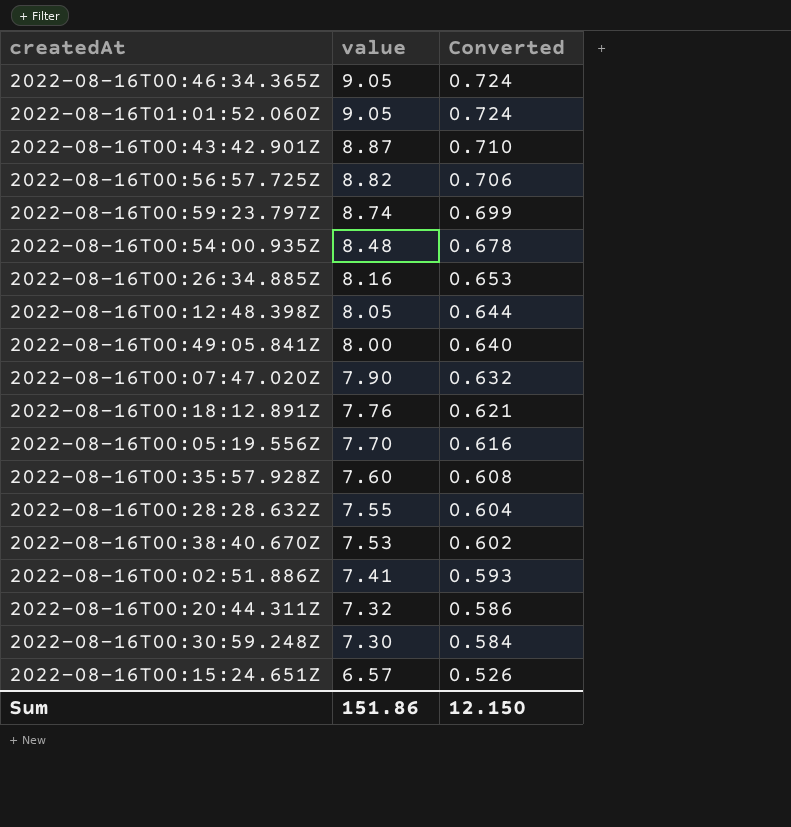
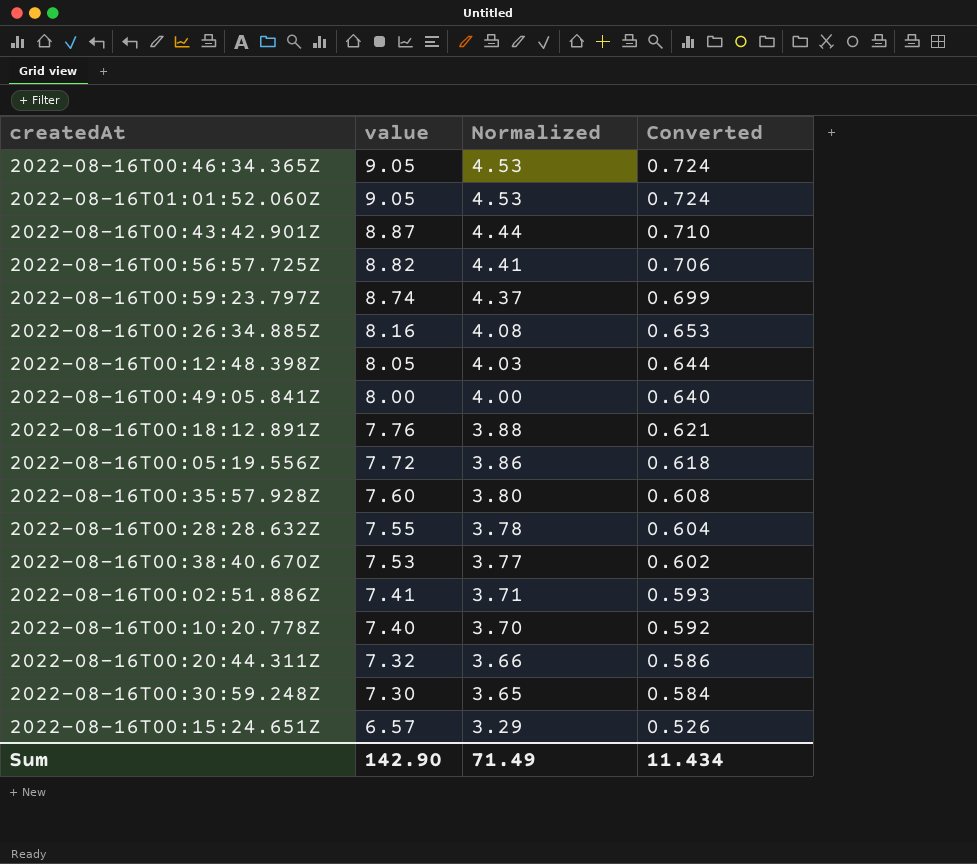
column Normalized | formula: none -> [value] * 0.5
row 2022-08-16T00:54:00.935Z: 8.48 | 0.678 -> none
row 2022-08-16T00:07:47.020Z: 7.90 | 0.632 -> none
2022-08-16T00:05:19.556Z | value: 7.70 -> 7.72
2022-08-16T00:05:19.556Z | Converted: 0.616 -> 0.618
row 2022-08-16T00:10:20.778Z: none -> 7.40 | 3.70 | 0.592
Sum | value: 151.86 -> 142.90
Sum | Converted: 12.150 -> 11.434

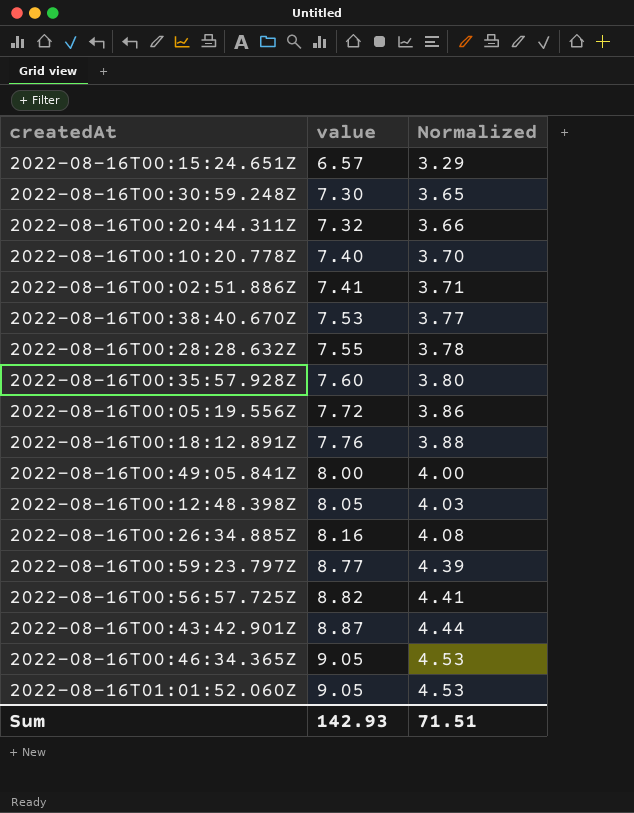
row order: value descending -> value ascending
column Converted | formula: [value] * 0.08 -> none
2022-08-16T00:59:23.797Z | value: 8.74 -> 8.77
2022-08-16T00:59:23.797Z | Normalized: 4.37 -> 4.39
Sum | value: 142.90 -> 142.93
Sum | Normalized: 71.49 -> 71.51

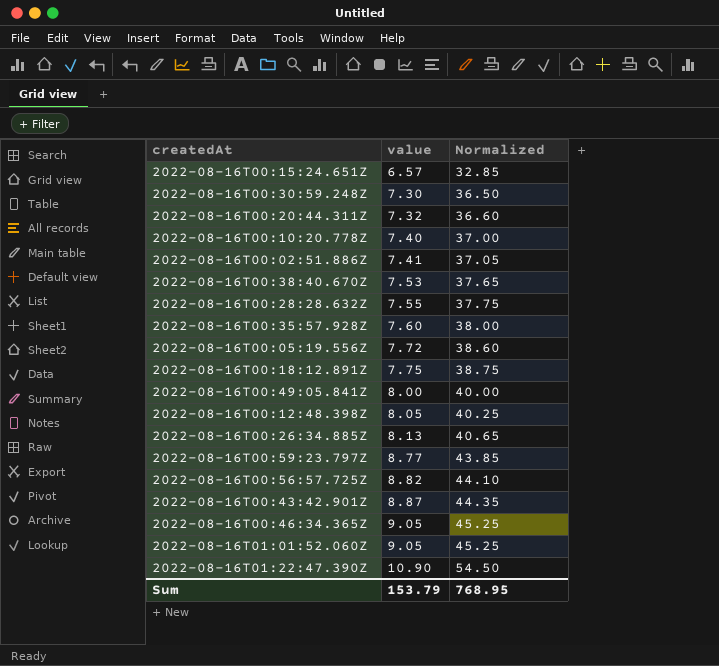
column Normalized | formula: [value] * 0.5 -> [value] * 5
2022-08-16T00:18:12.891Z | value: 7.76 -> 7.75
2022-08-16T00:26:34.885Z | value: 8.16 -> 8.13
row 2022-08-16T01:22:47.390Z: none -> 10.90 | 54.50
Sum | value: 142.93 -> 153.79
Sum | Normalized: 71.51 -> 768.95

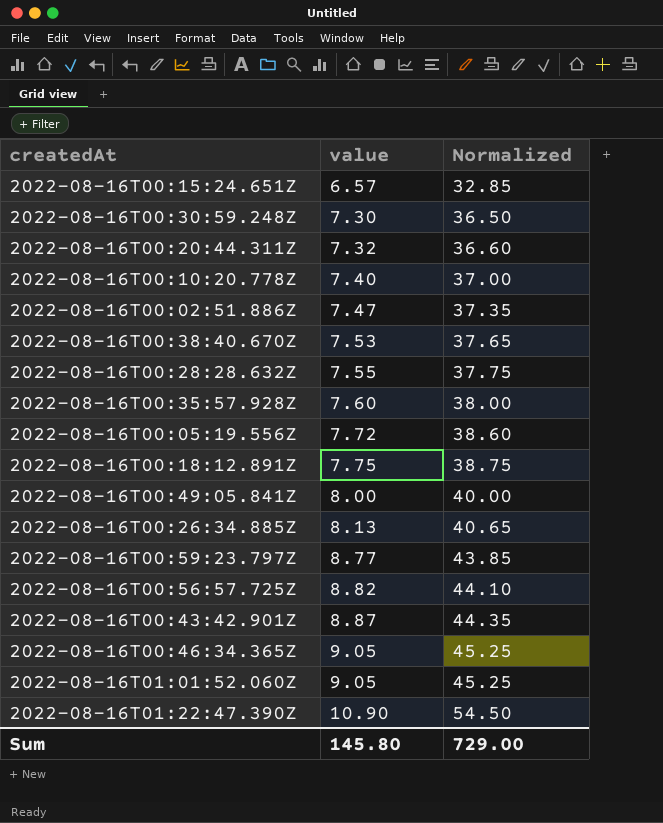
row 2022-08-16T00:12:48.398Z: 8.05 | 40.25 -> none
2022-08-16T00:02:51.886Z | value: 7.41 -> 7.47
2022-08-16T00:02:51.886Z | Normalized: 37.05 -> 37.35
Sum | value: 153.79 -> 145.80
Sum | Normalized: 768.95 -> 729.00

